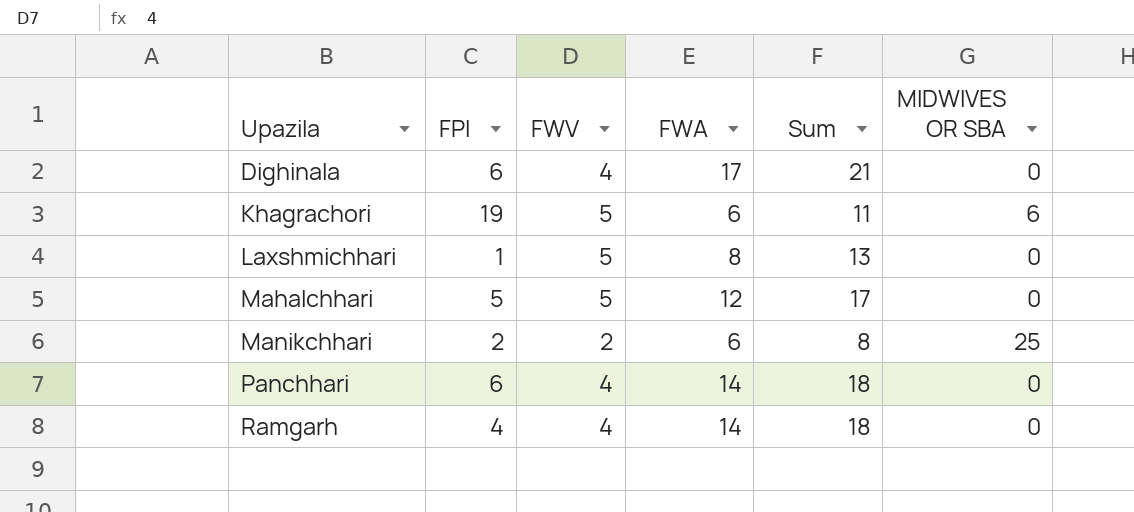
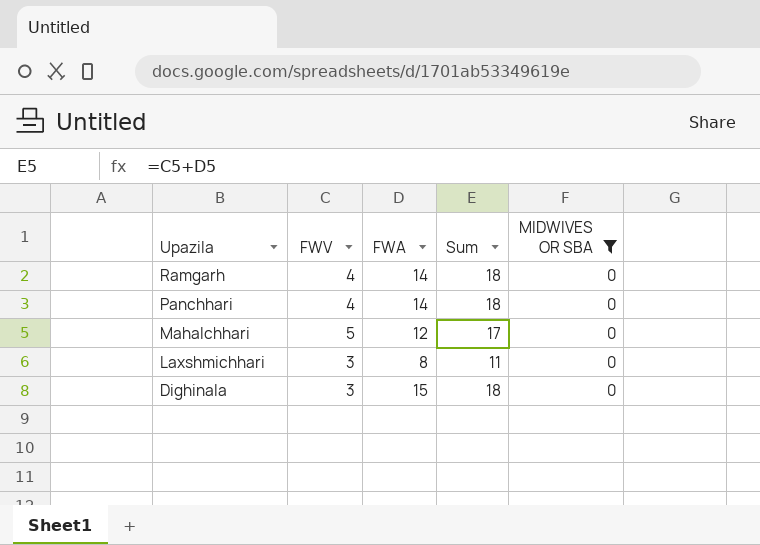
filter: none -> MIDWIVES OR SBA = 0
row order: Upazila ascending -> Upazila descending
column FPI | position: 2 -> none
Laxshmichhari | FWV: 5 -> 3
Laxshmichhari | Sum: 13 -> 11
Dighinala | FWV: 4 -> 3
Dighinala | FWA: 17 -> 15
Dighinala | Sum: 21 -> 18

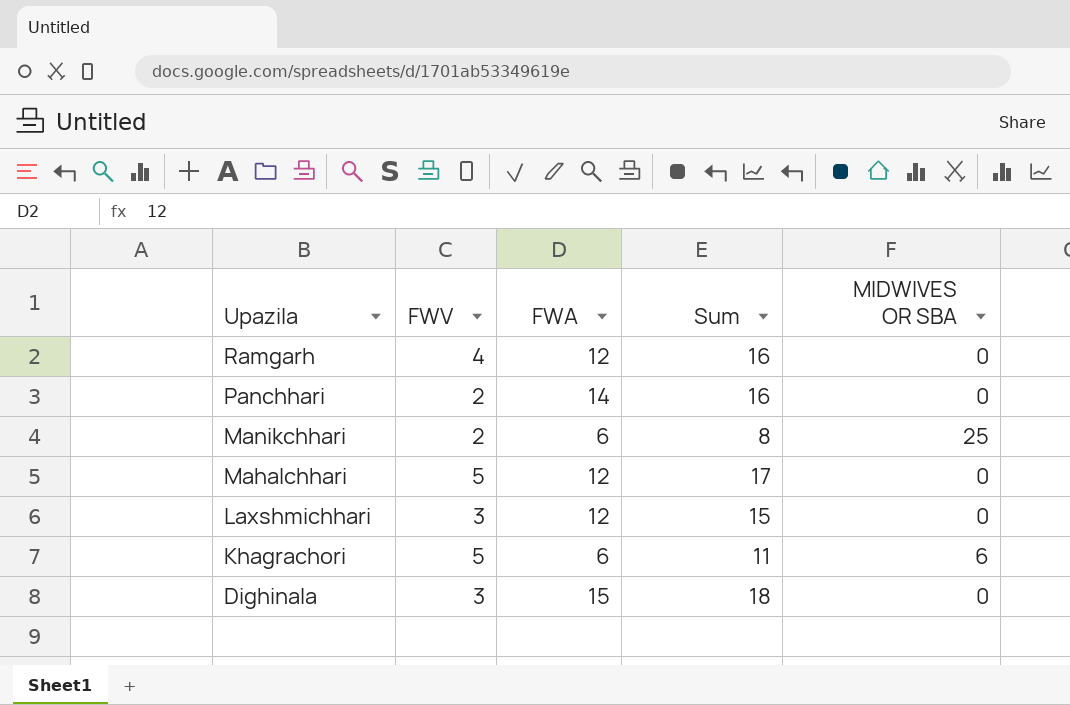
filter: MIDWIVES OR SBA = 0 -> none
Ramgarh | FWA: 14 -> 12
Ramgarh | Sum: 18 -> 16
Panchhari | FWV: 4 -> 2
Panchhari | Sum: 18 -> 16
Laxshmichhari | FWA: 8 -> 12
Laxshmichhari | Sum: 11 -> 15

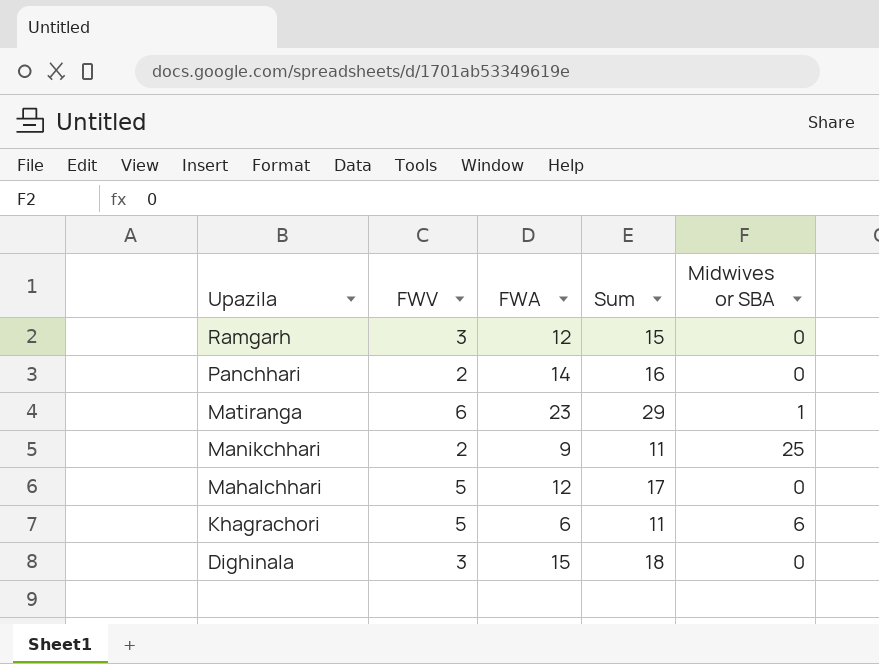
column name: MIDWIVES OR SBA -> Midwives or SBA
row Laxshmichhari: 3 | 12 | 15 | 0 -> none
Ramgarh | FWV: 4 -> 3
Ramgarh | Sum: 16 -> 15
row Matiranga: none -> 6 | 23 | 29 | 1
Manikchhari | FWA: 6 -> 9
Manikchhari | Sum: 8 -> 11

